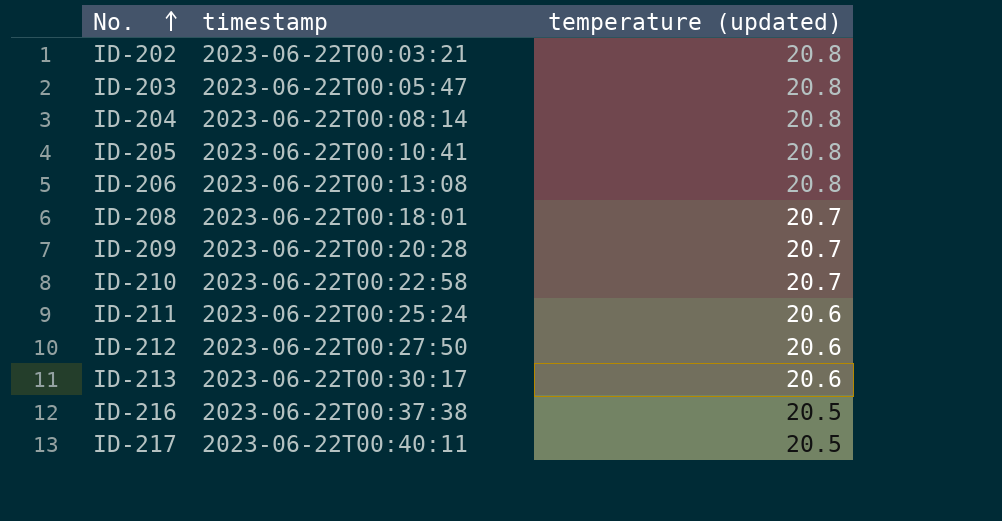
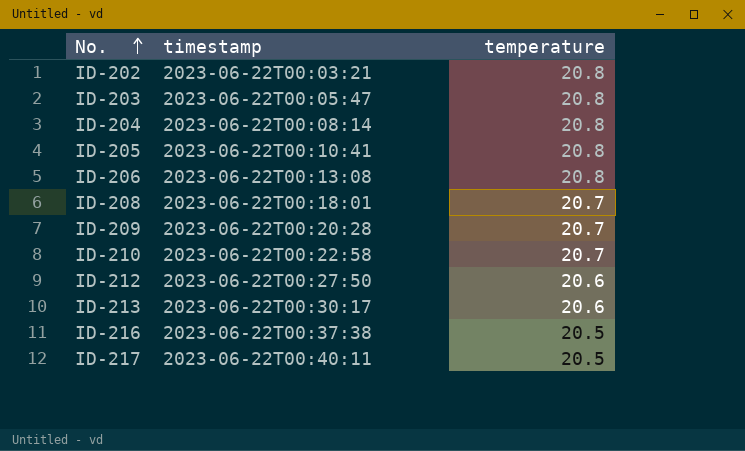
column name: temperature (updated) -> temperature
row ID-211: 2023-06-22T00:25:24 | 20.6 -> none

